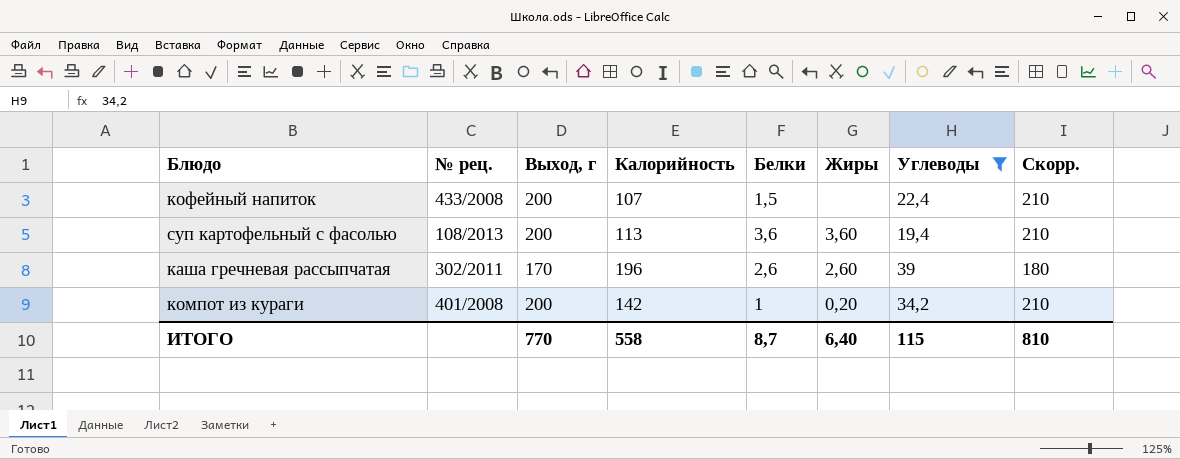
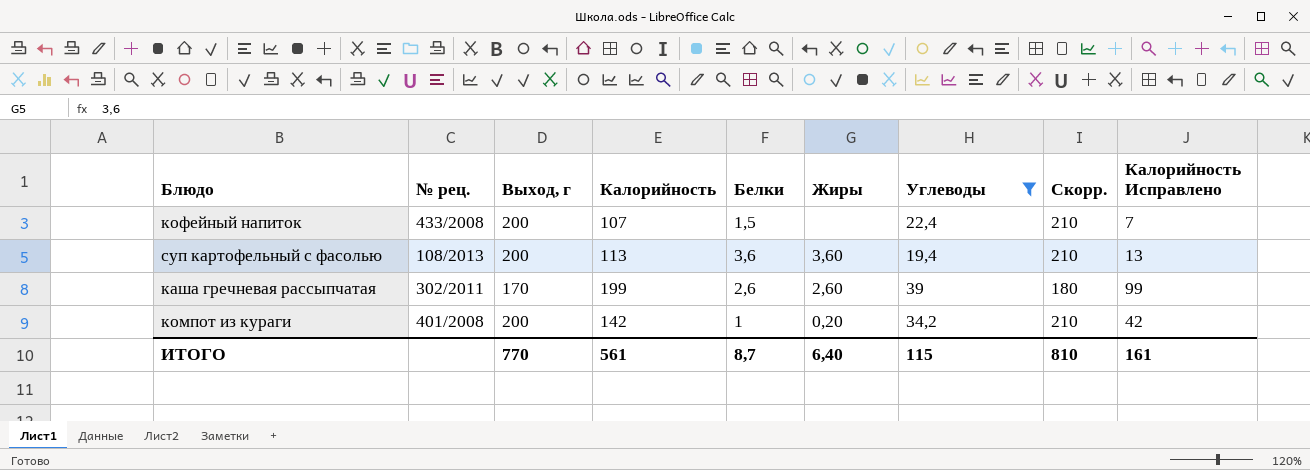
column Калорийность Исправлено | formula: none -> [Калорийность] - 100
каша гречневая рассыпчатая | Калорийность: 196 -> 199
ИТОГО | Калорийность: 558 -> 561

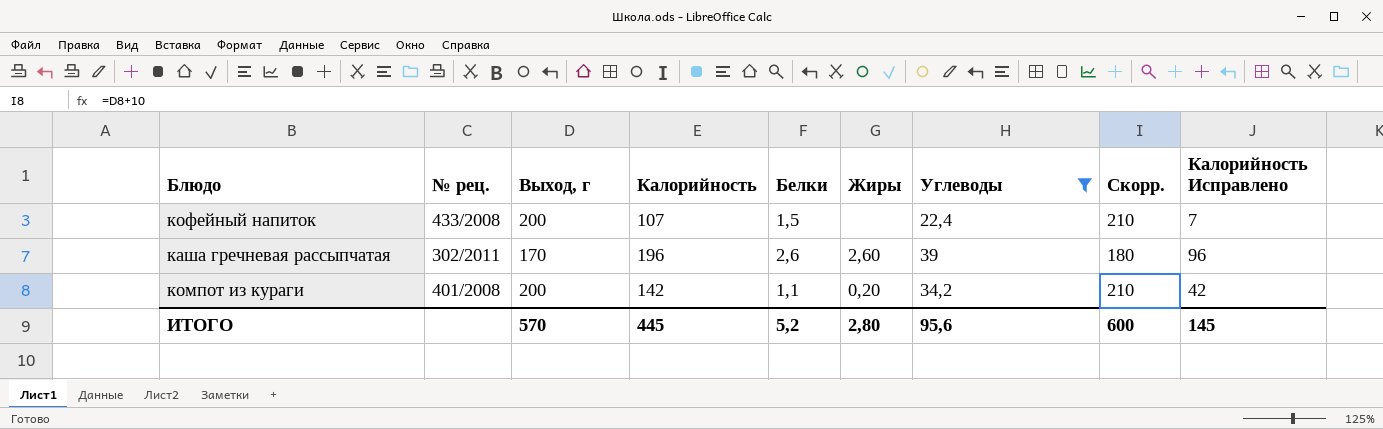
row суп картофельный с фасолью: 108/2013 | 200 | 113 | 3,6 | 3,60 | 19,4 | 210 | 13 -> none
каша гречневая рассыпчатая | Калорийность: 199 -> 196
каша гречневая рассыпчатая | Калорийность Исправлено: 99 -> 96
компот из кураги | Белки: 1 -> 1,1
ИТОГО | Выход, г: 770 -> 570
ИТОГО | Калорийность: 561 -> 445
ИТОГО | Белки: 8,7 -> 5,2
ИТОГО | Жиры: 6,40 -> 2,80
ИТОГО | Углеводы: 115 -> 95,6
ИТОГО | Скорр.: 810 -> 600
ИТОГО | Калорийность Исправлено: 161 -> 145

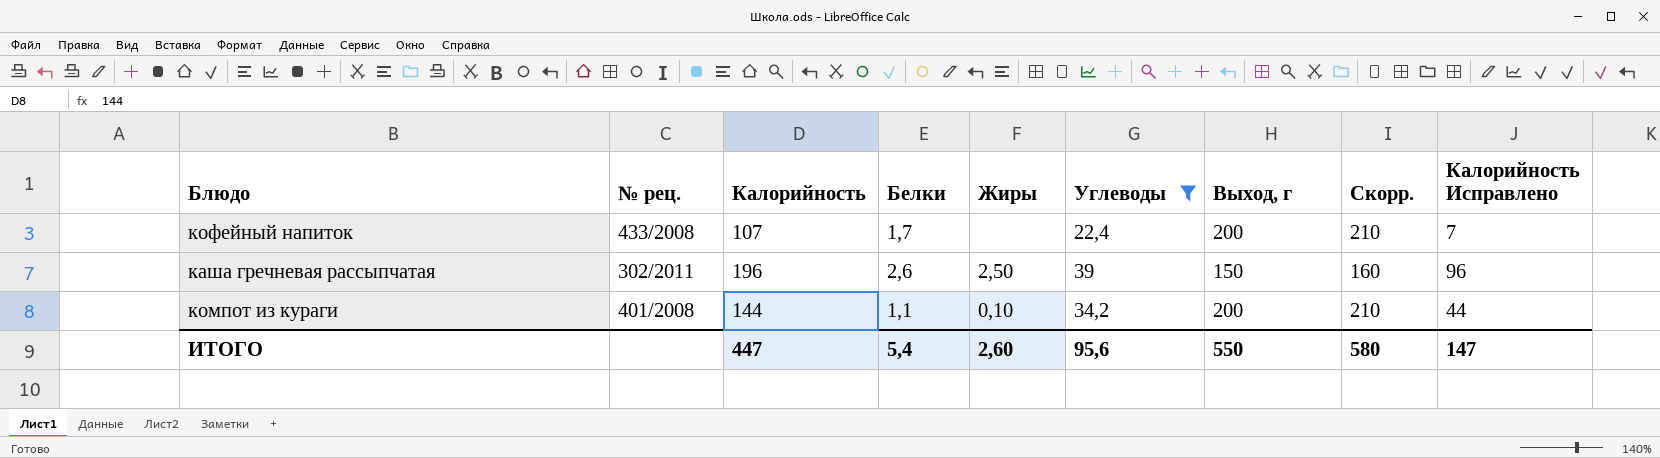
column Выход, г | position: 3 -> 7
кофейный напиток | Белки: 1,5 -> 1,7
каша гречневая рассыпчатая | Жиры: 2,60 -> 2,50
каша гречневая рассыпчатая | Выход, г: 170 -> 150
каша гречневая рассыпчатая | Скорр.: 180 -> 160
компот из кураги | Калорийность: 142 -> 144
компот из кураги | Жиры: 0,20 -> 0,10
компот из кураги | Калорийность Исправлено: 42 -> 44
ИТОГО | Калорийность: 445 -> 447
ИТОГО | Белки: 5,2 -> 5,4
ИТОГО | Жиры: 2,80 -> 2,60
ИТОГО | Выход, г: 570 -> 550
ИТОГО | Скорр.: 600 -> 580
ИТОГО | Калорийность Исправлено: 145 -> 147

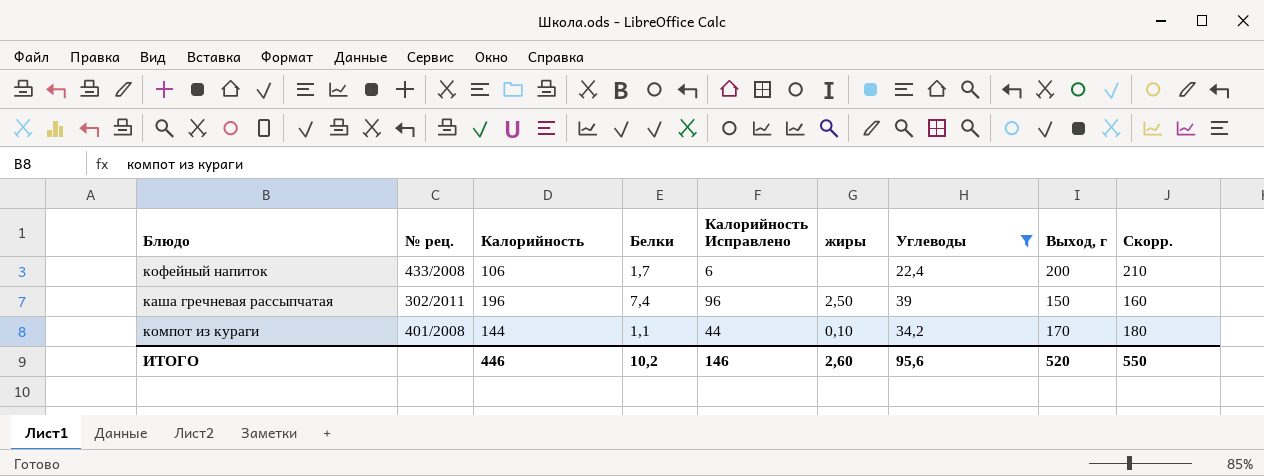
column Калорийность Исправлено | position: 9 -> 5
column name: Жиры -> жиры
кофейный напиток | Калорийность: 107 -> 106
кофейный напиток | Калорийность Исправлено: 7 -> 6
каша гречневая рассыпчатая | Белки: 2,6 -> 7,4
компот из кураги | Выход, г: 200 -> 170
компот из кураги | Скорр.: 210 -> 180
ИТОГО | Калорийность: 447 -> 446
ИТОГО | Белки: 5,4 -> 10,2
ИТОГО | Калорийность Исправлено: 147 -> 146
ИТОГО | Выход, г: 550 -> 520
ИТОГО | Скорр.: 580 -> 550

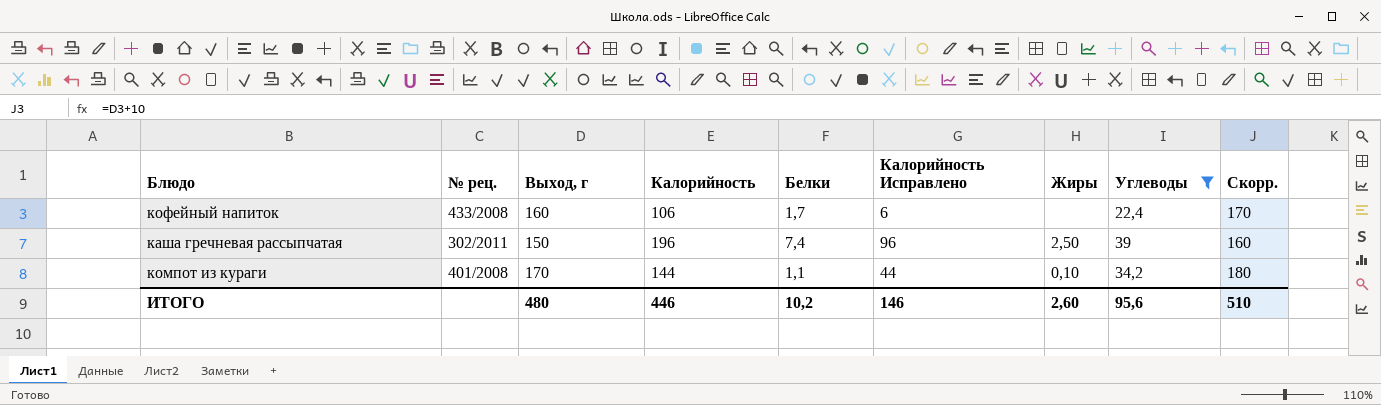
column Выход, г | position: 8 -> 3
column name: жиры -> Жиры
кофейный напиток | Выход, г: 200 -> 160
кофейный напиток | Скорр.: 210 -> 170
ИТОГО | Выход, г: 520 -> 480
ИТОГО | Скорр.: 550 -> 510

